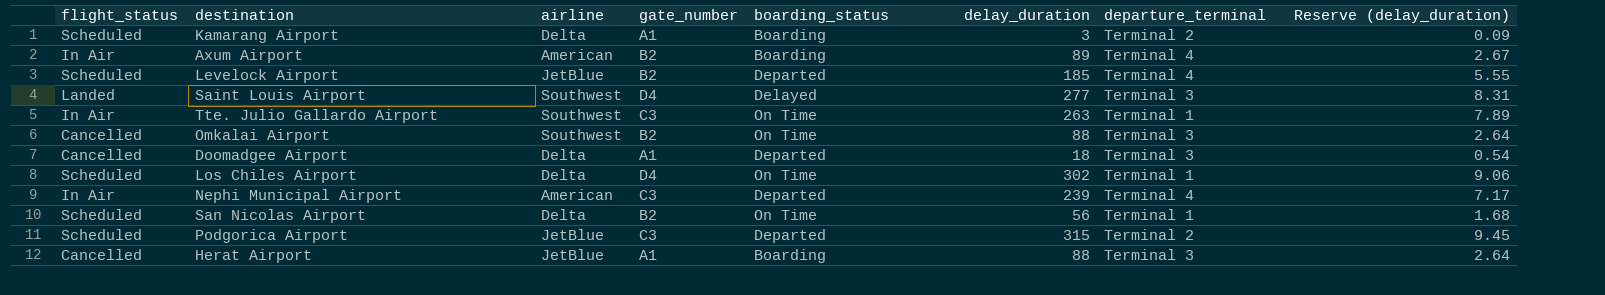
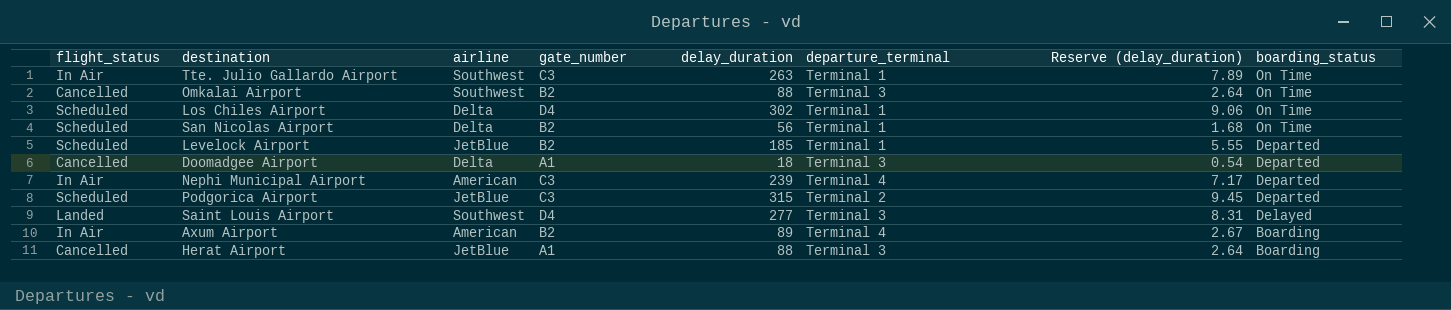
row order: none -> boarding_status descending
column boarding_status | position: 5 -> 8
row Kamarang Airport: Scheduled | Delta | A1 | Boarding | 3 | Terminal 2 | 0.09 -> none
Levelock Airport | departure_terminal: Terminal 4 -> Terminal 1

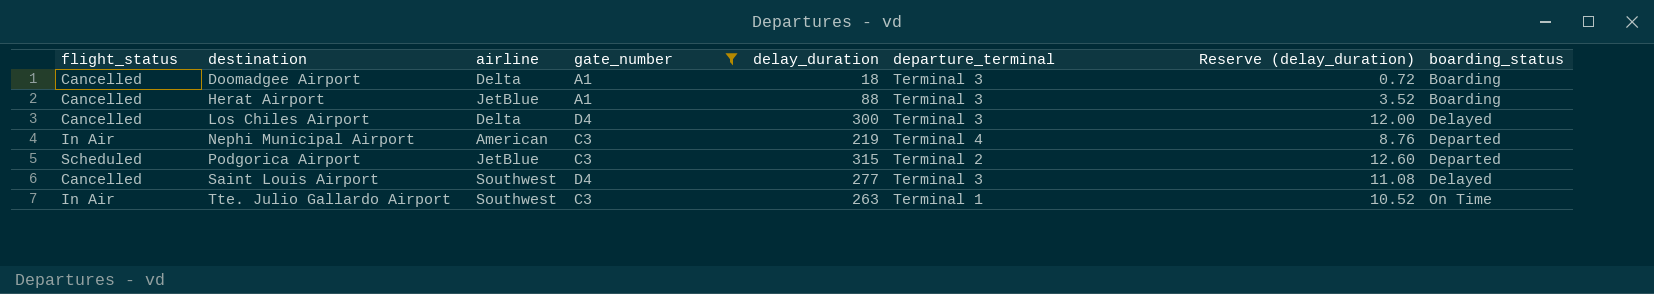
filter: none -> gate_number != B2
row order: boarding_status descending -> destination ascending
column Reserve (delay_duration) | formula: [delay_duration] * 0.03 -> [delay_duration] * 0.04
Doomadgee Airport | boarding_status: Departed -> Boarding
Los Chiles Airport | flight_status: Scheduled -> Cancelled
Los Chiles Airport | delay_duration: 302 -> 300
Los Chiles Airport | departure_terminal: Terminal 1 -> Terminal 3
Los Chiles Airport | boarding_status: On Time -> Delayed
Nephi Municipal Airport | delay_duration: 239 -> 219
Saint Louis Airport | flight_status: Landed -> Cancelled

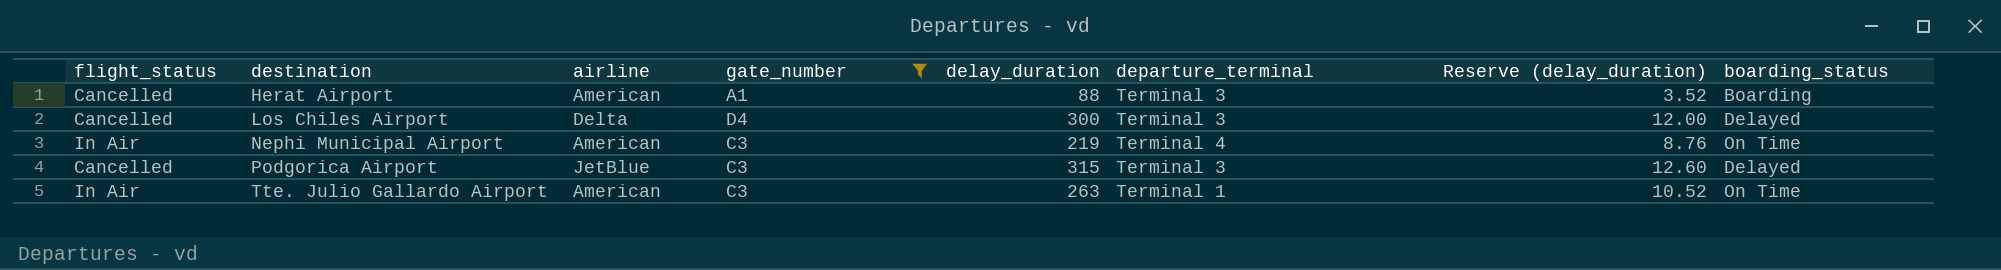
row Doomadgee Airport: Cancelled | Delta | A1 | 18 | Terminal 3 | 0.72 | Boarding -> none
row Saint Louis Airport: Cancelled | Southwest | D4 | 277 | Terminal 3 | 11.08 | Delayed -> none
Herat Airport | airline: JetBlue -> American
Nephi Municipal Airport | boarding_status: Departed -> On Time
Podgorica Airport | flight_status: Scheduled -> Cancelled
Podgorica Airport | departure_terminal: Terminal 2 -> Terminal 3
Podgorica Airport | boarding_status: Departed -> Delayed
Tte. Julio Gallardo Airport | airline: Southwest -> American

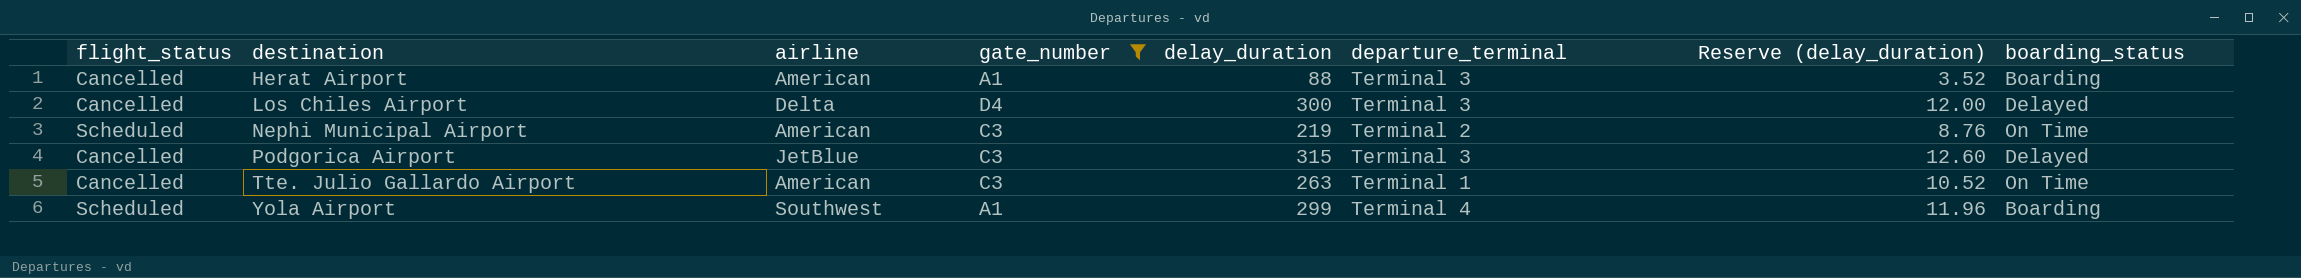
Nephi Municipal Airport | flight_status: In Air -> Scheduled
Nephi Municipal Airport | departure_terminal: Terminal 4 -> Terminal 2
Tte. Julio Gallardo Airport | flight_status: In Air -> Cancelled
row Yola Airport: none -> Scheduled | Southwest | A1 | 299 | Terminal 4 | 11.96 | Boarding

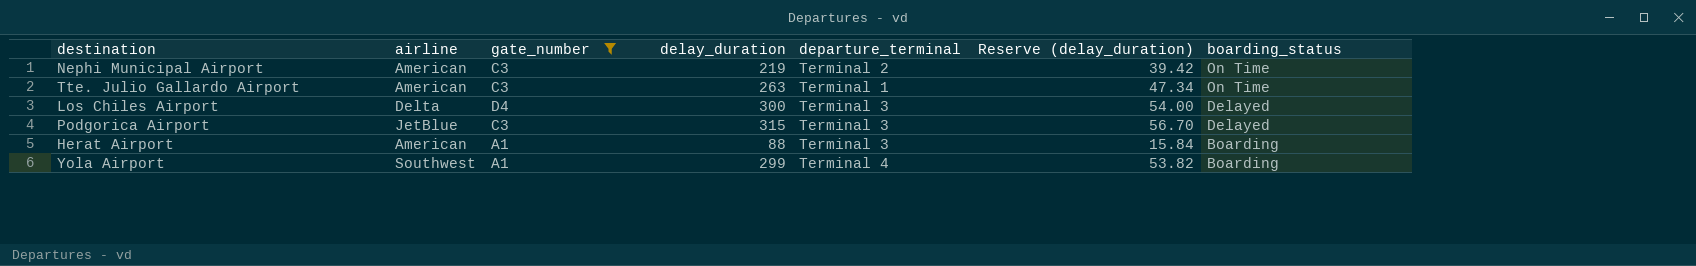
row order: destination ascending -> boarding_status descending
column flight_status | position: 1 -> none
column Reserve (delay_duration) | formula: [delay_duration] * 0.04 -> [delay_duration] * 0.18

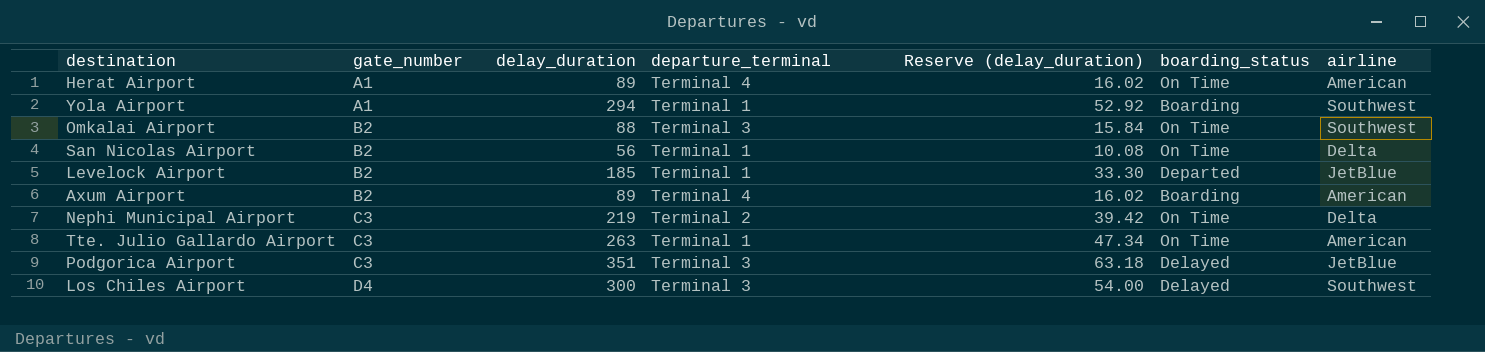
filter: gate_number != B2 -> none
row order: boarding_status descending -> gate_number ascending
column airline | position: 2 -> 7
Herat Airport | delay_duration: 88 -> 89
Herat Airport | departure_terminal: Terminal 3 -> Terminal 4
Herat Airport | Reserve (delay_duration): 15.84 -> 16.02
Herat Airport | boarding_status: Boarding -> On Time
Yola Airport | delay_duration: 299 -> 294
Yola Airport | departure_terminal: Terminal 4 -> Terminal 1
Yola Airport | Reserve (delay_duration): 53.82 -> 52.92
Nephi Municipal Airport | airline: American -> Delta
Podgorica Airport | delay_duration: 315 -> 351
Podgorica Airport | Reserve (delay_duration): 56.70 -> 63.18
Los Chiles Airport | airline: Delta -> Southwest

